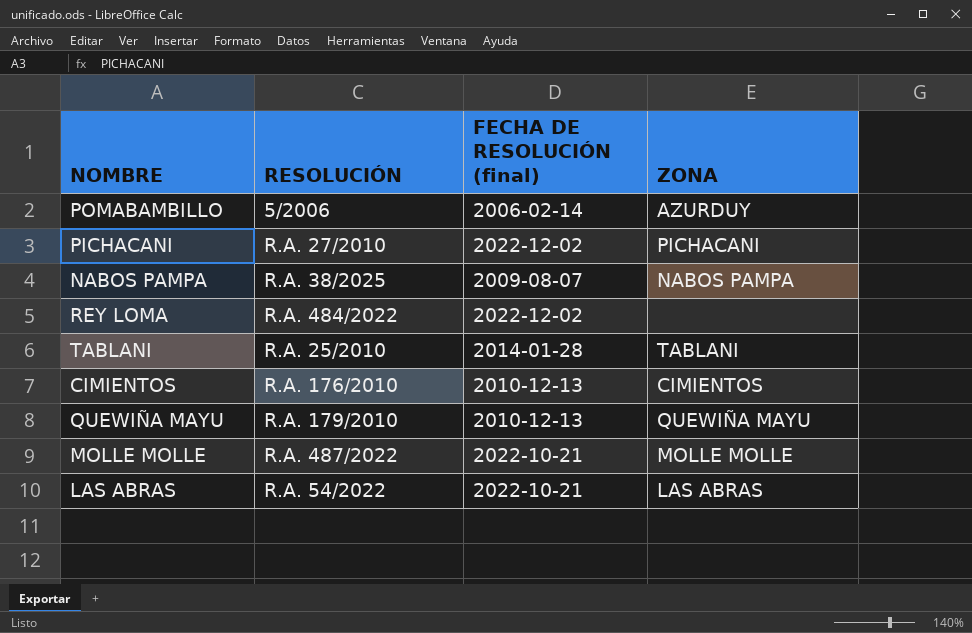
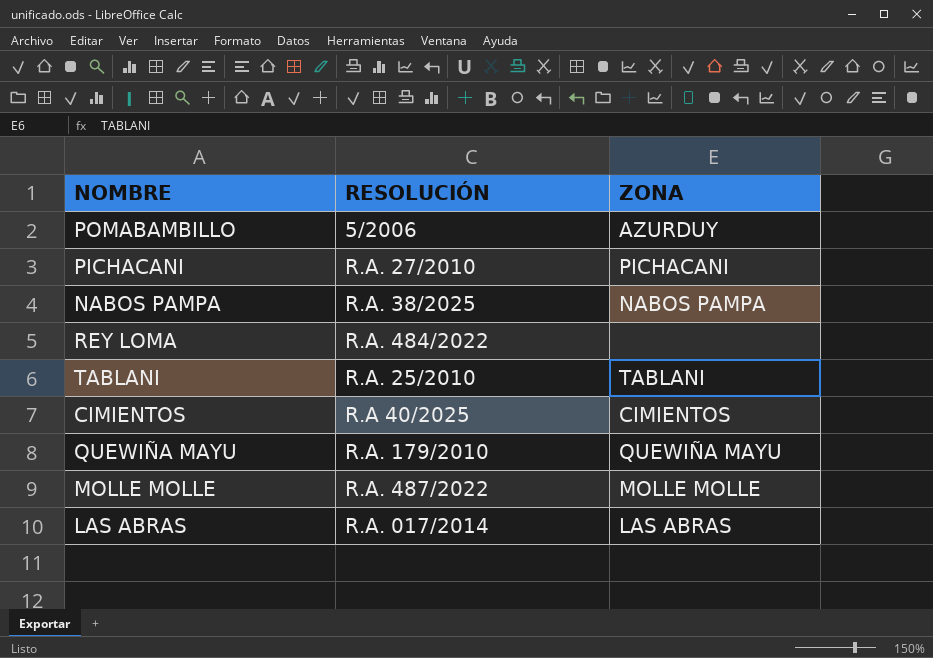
column FECHA DE RESOLUCIÓN (final) | position: 3 -> none
CIMIENTOS | RESOLUCIÓN: R.A. 176/2010 -> R.A 40/2025
LAS ABRAS | RESOLUCIÓN: R.A. 54/2022 -> R.A. 017/2014

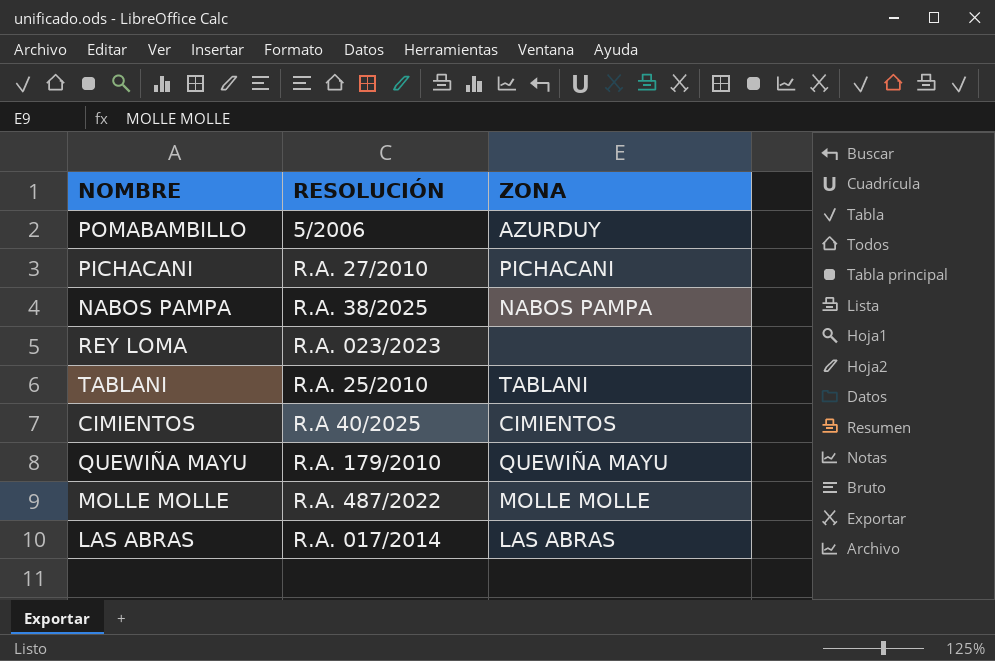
REY LOMA | RESOLUCIÓN: R.A. 484/2022 -> R.A. 023/2023

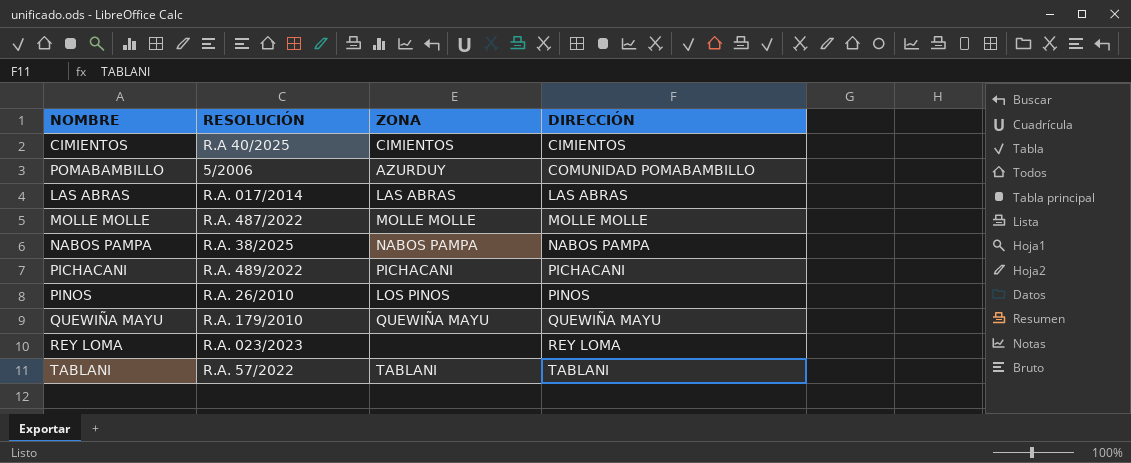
row order: none -> DIRECCIÓN ascending
column DIRECCIÓN | position: none -> 4
PICHACANI | RESOLUCIÓN: R.A. 27/2010 -> R.A. 489/2022
row PINOS: none -> R.A. 26/2010 | LOS PINOS | PINOS
TABLANI | RESOLUCIÓN: R.A. 25/2010 -> R.A. 57/2022

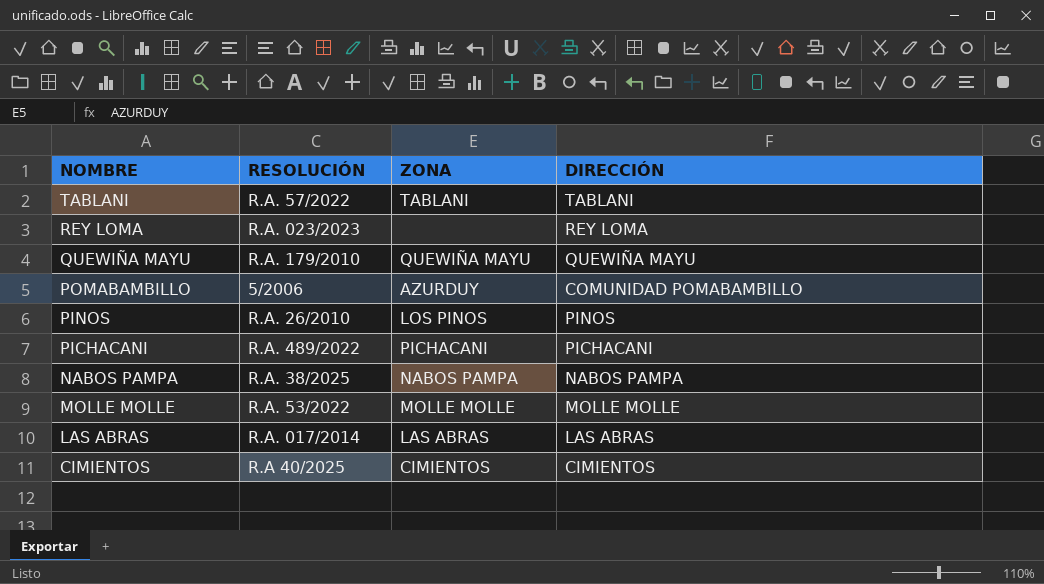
row order: DIRECCIÓN ascending -> NOMBRE descending
MOLLE MOLLE | RESOLUCIÓN: R.A. 487/2022 -> R.A. 53/2022

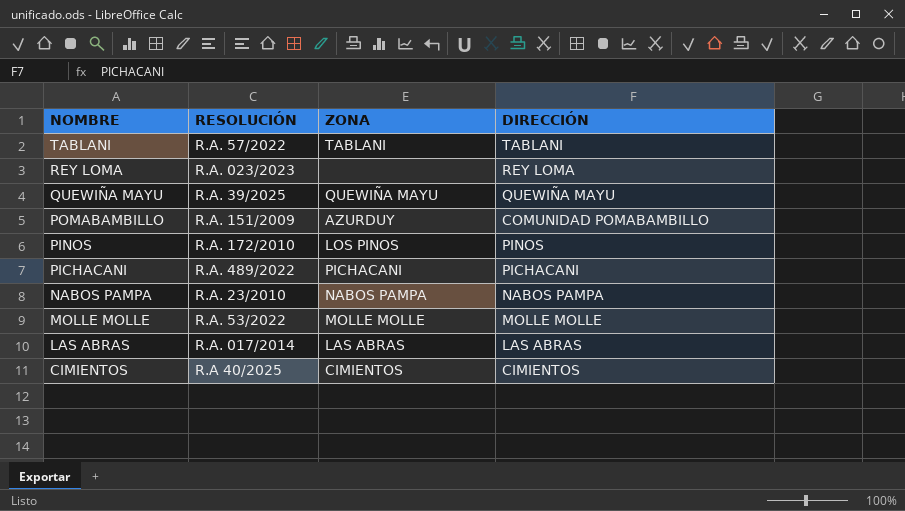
QUEWIÑA MAYU | RESOLUCIÓN: R.A. 179/2010 -> R.A. 39/2025
POMABAMBILLO | RESOLUCIÓN: 5/2006 -> R.A. 151/2009
PINOS | RESOLUCIÓN: R.A. 26/2010 -> R.A. 172/2010
NABOS PAMPA | RESOLUCIÓN: R.A. 38/2025 -> R.A. 23/2010

